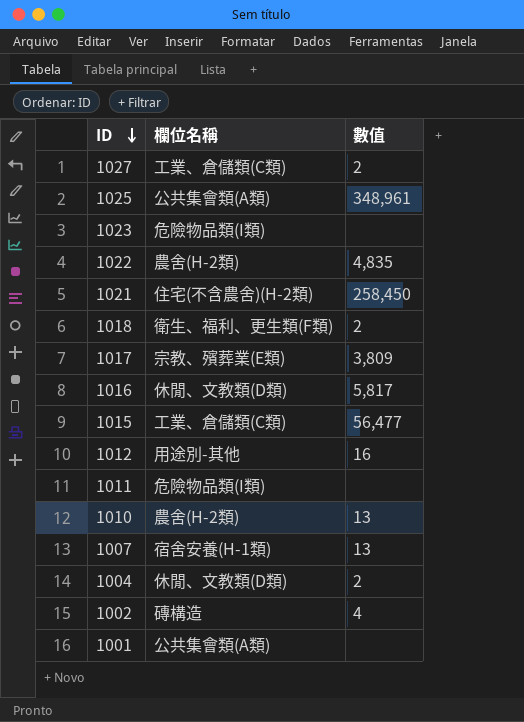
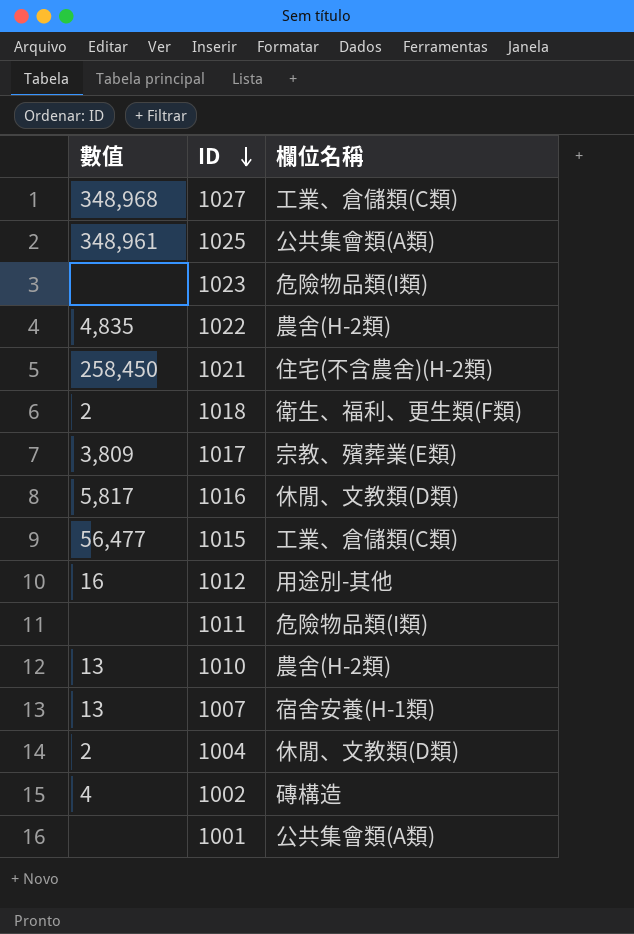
column 數值 | position: 3 -> 1
1027 | 數值: 2 -> 348,968

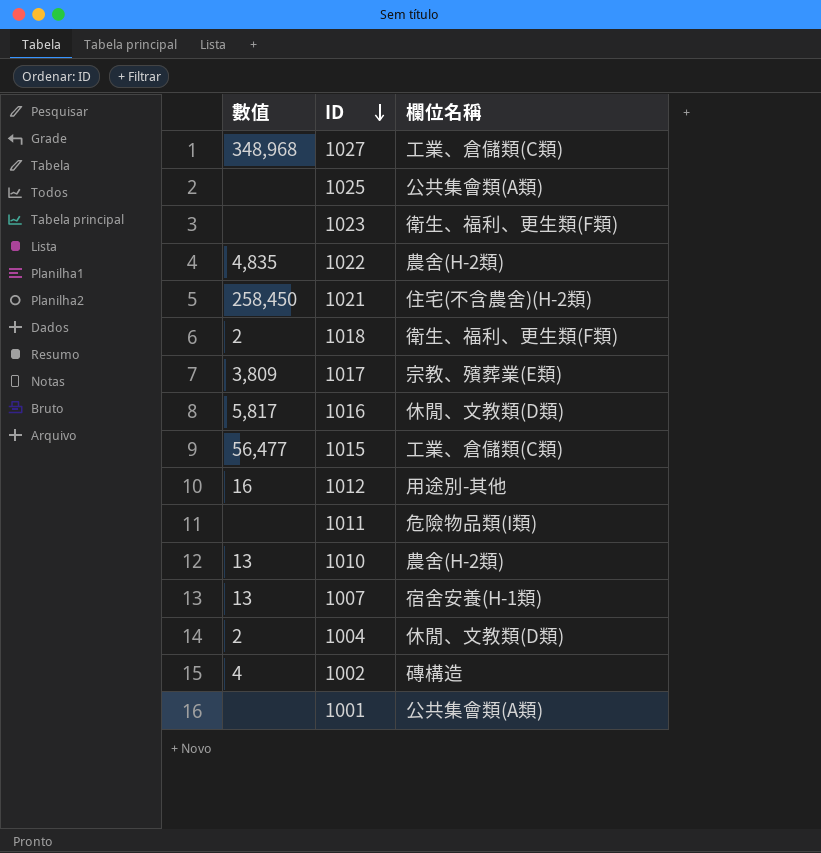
1025 | 數值: 348,961 -> none
1023 | 欄位名稱: 危險物品類(I類) -> 衛生、福利、更生類(F類)

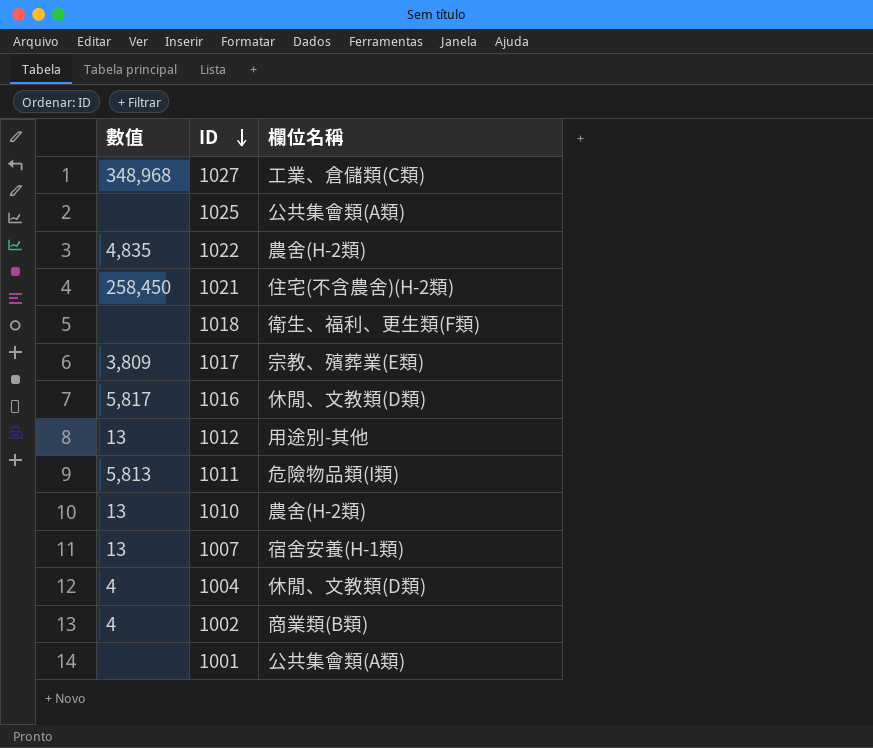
row 1023: none | 衛生、福利、更生類(F類) -> none
row 1015: 56,477 | 工業、倉儲類(C類) -> none
1018 | 數值: 2 -> none
1012 | 數值: 16 -> 13
1011 | 數值: none -> 5,813
1004 | 數值: 2 -> 4
1002 | 欄位名稱: 磚構造 -> 商業類(B類)

